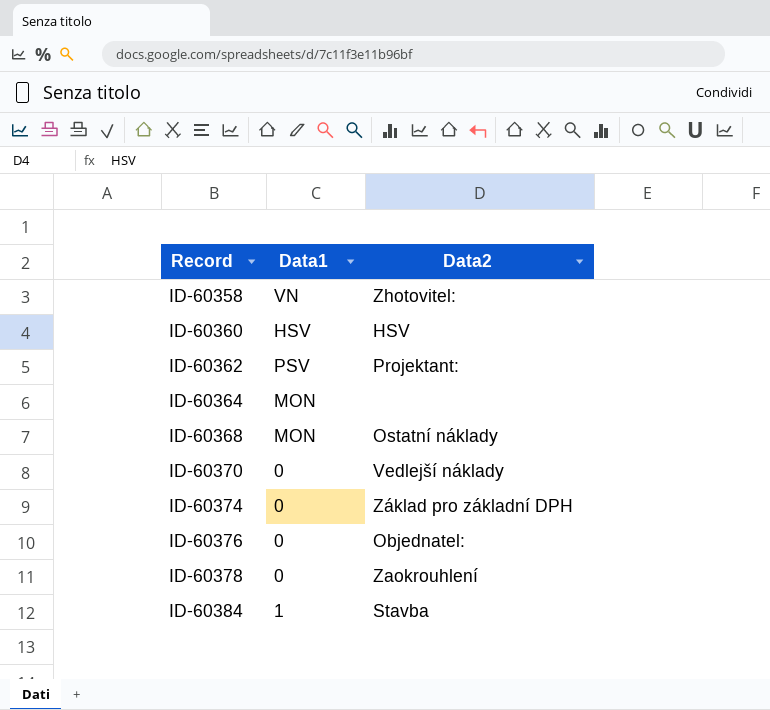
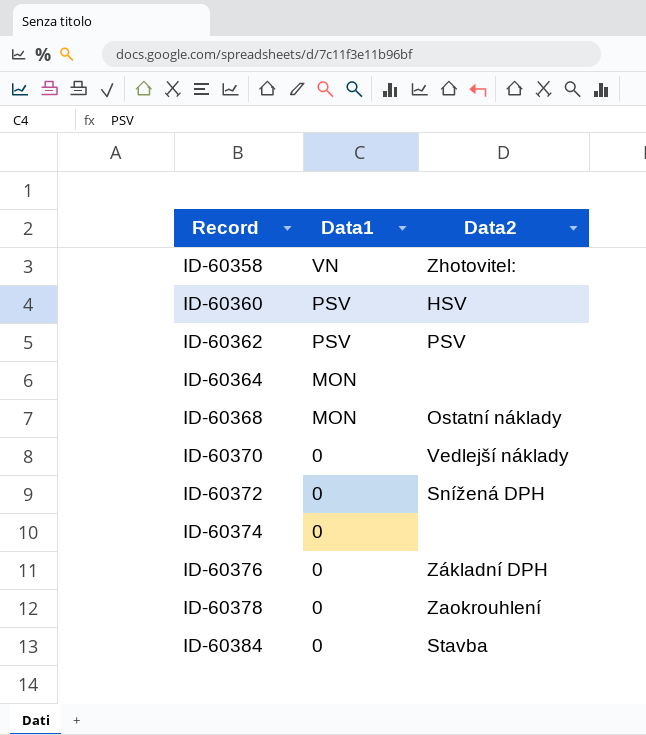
ID-60360 | Data1: HSV -> PSV
ID-60362 | Data2: Projektant: -> PSV
row ID-60372: none -> 0 | Snížená DPH
ID-60374 | Data2: Základ pro základní DPH -> none
ID-60376 | Data2: Objednatel: -> Základní DPH
ID-60384 | Data1: 1 -> 0

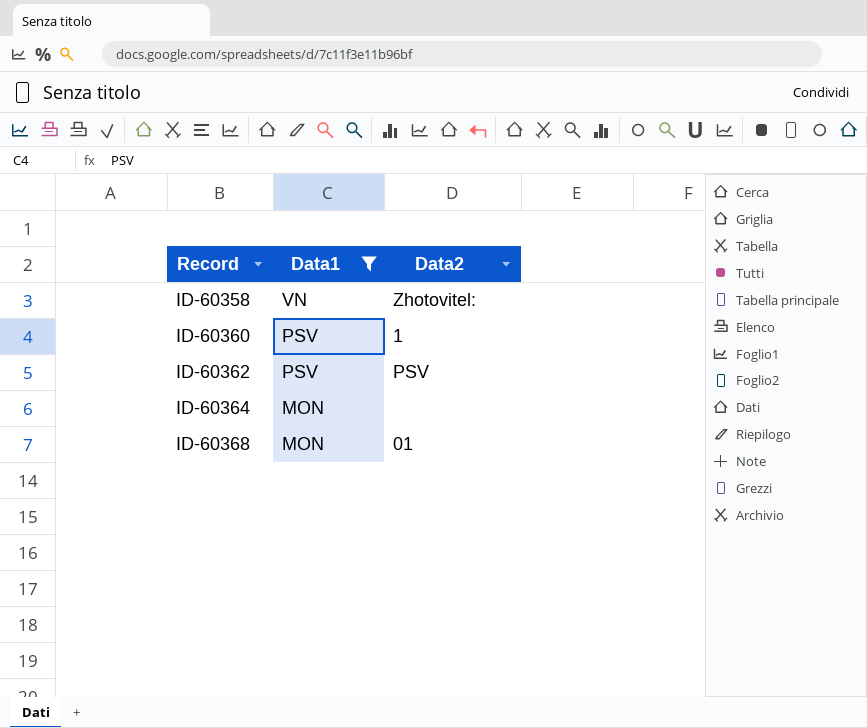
filter: none -> Data1 != 0
ID-60360 | Data2: HSV -> 1
ID-60368 | Data2: Ostatní náklady -> 01

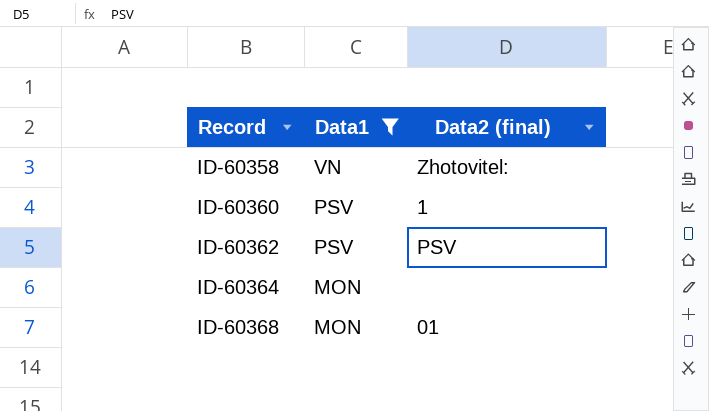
column name: Data2 -> Data2 (final)

